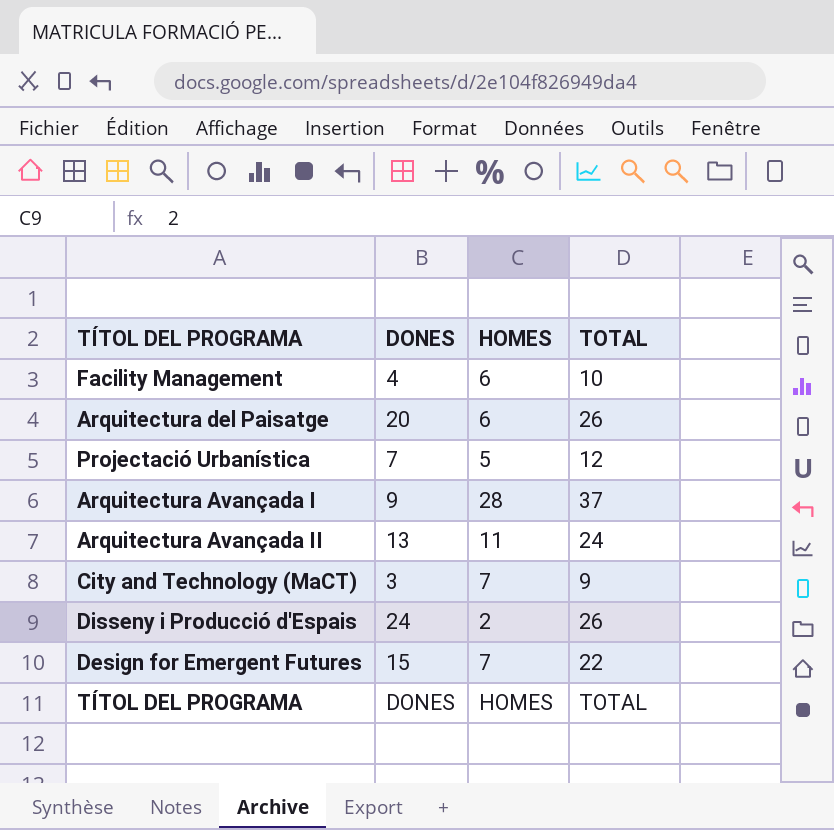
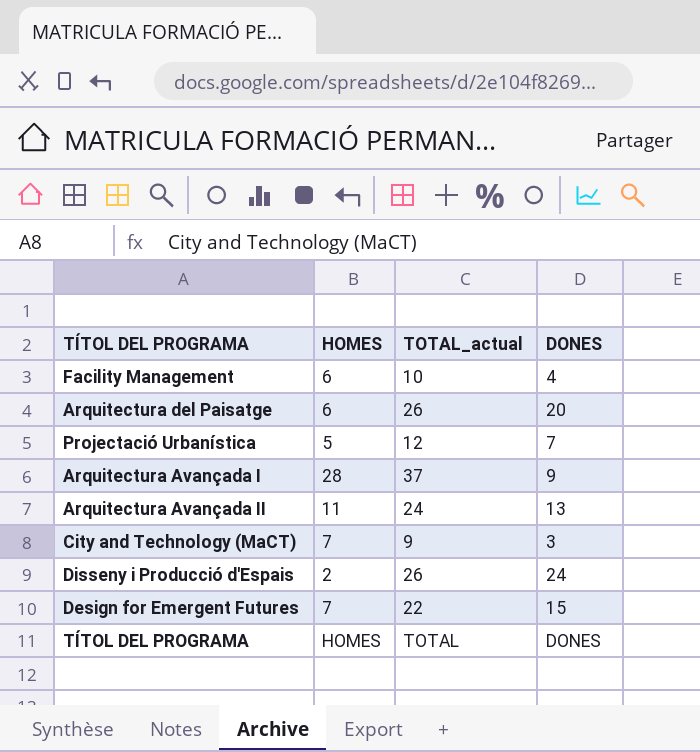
column name: TOTAL -> TOTAL_actual
column DONES | position: 2 -> 4

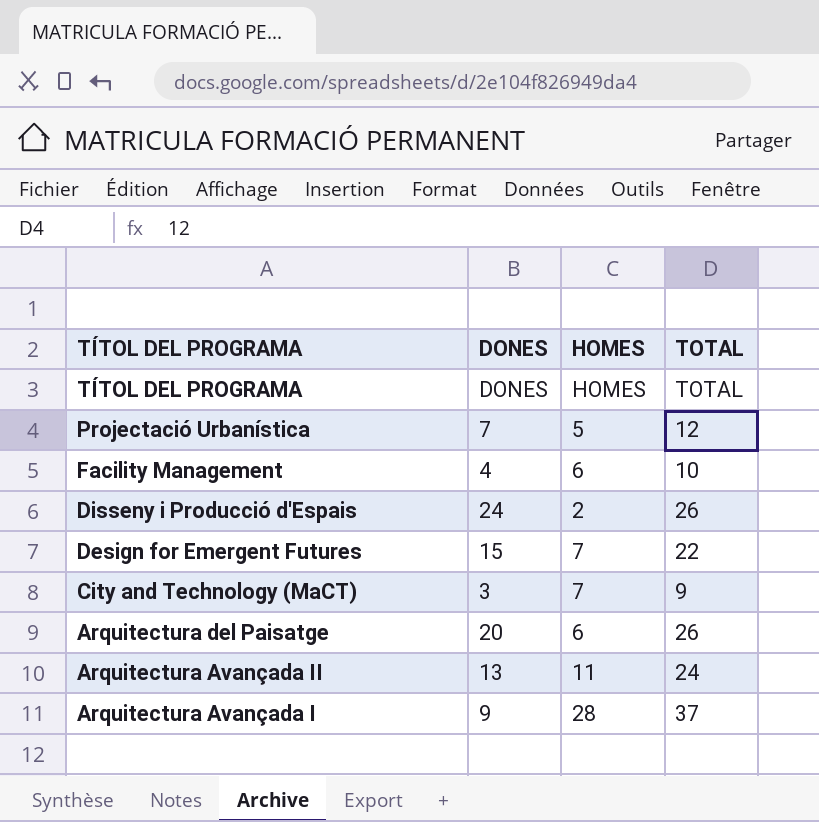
row order: none -> TÍTOL DEL PROGRAMA descending
column DONES | position: 4 -> 2
column name: TOTAL_actual -> TOTAL

